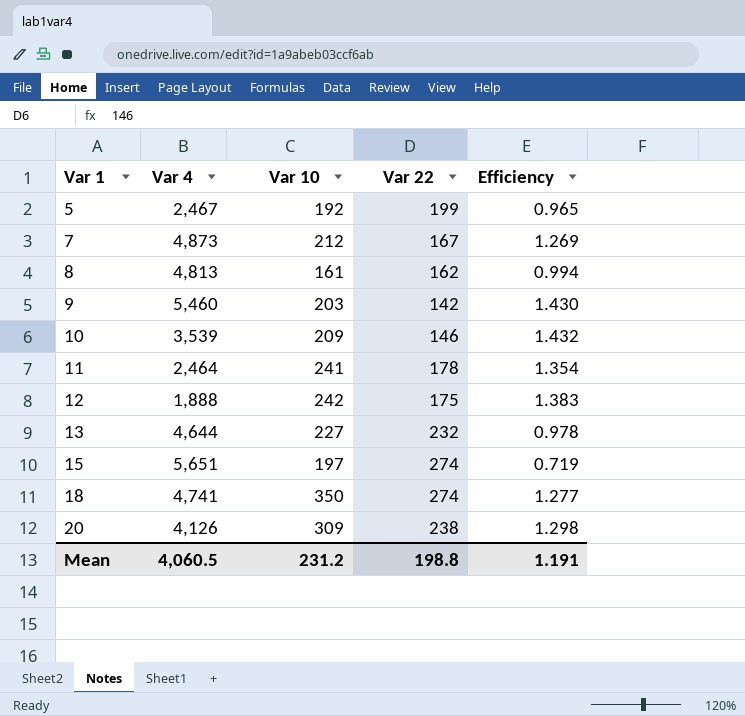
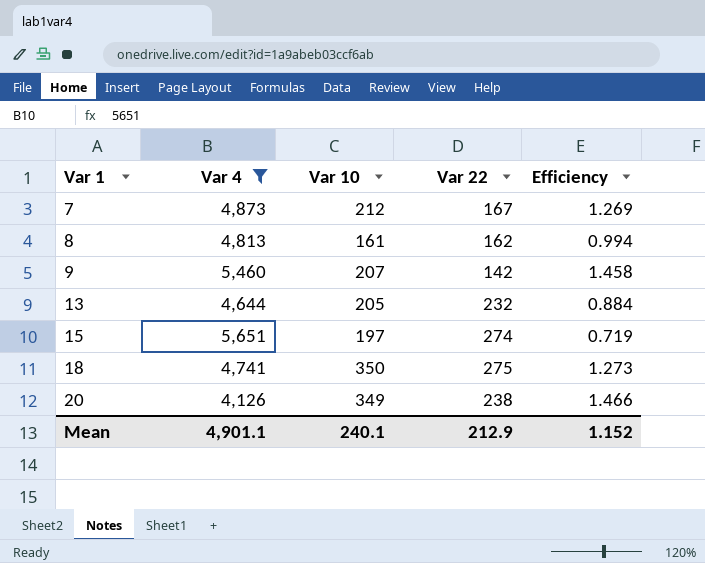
filter: none -> Var 4 >= 4,126
9 | Var 10: 203 -> 207
9 | Efficiency: 1.430 -> 1.458
13 | Var 10: 227 -> 205
13 | Efficiency: 0.978 -> 0.884
18 | Var 22: 274 -> 275
18 | Efficiency: 1.277 -> 1.273
20 | Var 10: 309 -> 349
20 | Efficiency: 1.298 -> 1.466
Mean | Var 4: 4,060.5 -> 4,901.1
Mean | Var 10: 231.2 -> 240.1
Mean | Var 22: 198.8 -> 212.9
Mean | Efficiency: 1.191 -> 1.152

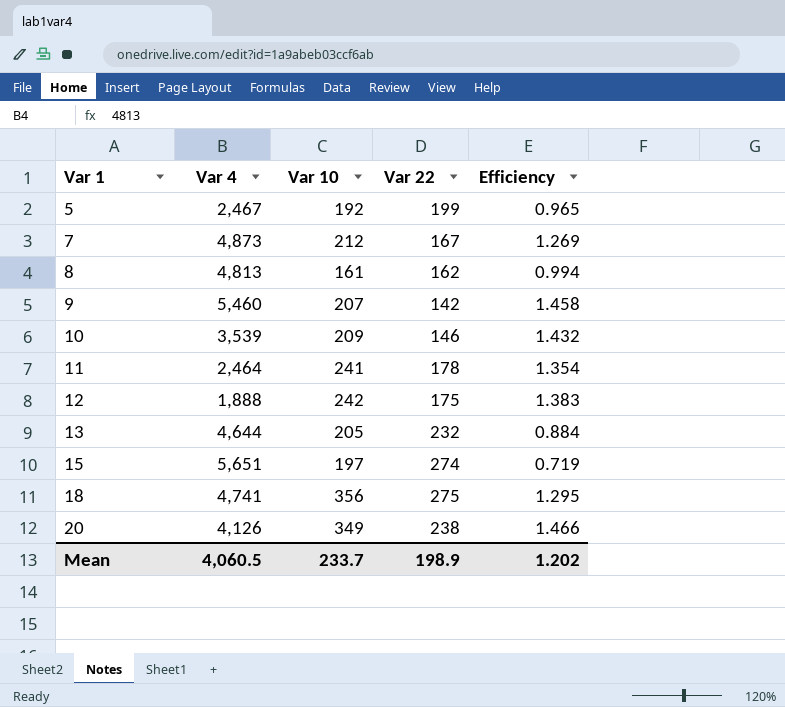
filter: Var 4 >= 4,126 -> none
18 | Var 10: 350 -> 356
18 | Efficiency: 1.273 -> 1.295
Mean | Var 4: 4,901.1 -> 4,060.5
Mean | Var 10: 240.1 -> 233.7
Mean | Var 22: 212.9 -> 198.9
Mean | Efficiency: 1.152 -> 1.202

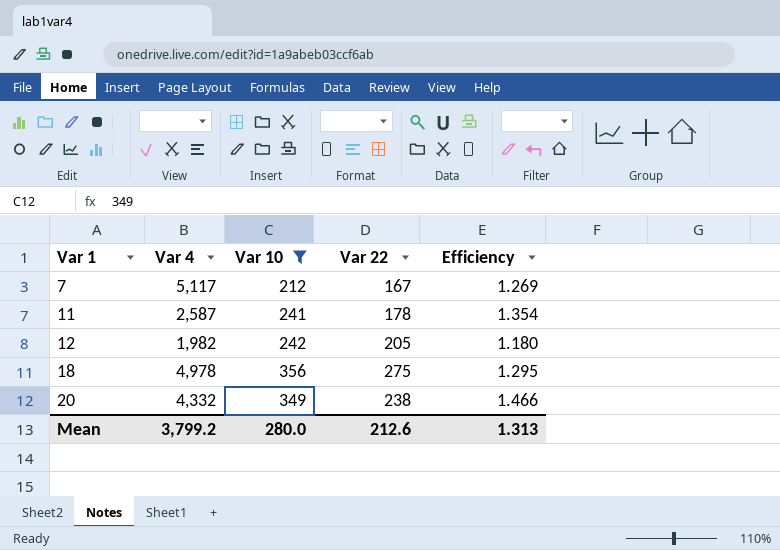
filter: none -> Var 10 >= 212
7 | Var 4: 4,873 -> 5,117
11 | Var 4: 2,464 -> 2,587
12 | Var 4: 1,888 -> 1,982
12 | Var 22: 175 -> 205
12 | Efficiency: 1.383 -> 1.180
18 | Var 4: 4,741 -> 4,978
20 | Var 4: 4,126 -> 4,332
Mean | Var 4: 4,060.5 -> 3,799.2
Mean | Var 10: 233.7 -> 280.0
Mean | Var 22: 198.9 -> 212.6
Mean | Efficiency: 1.202 -> 1.313

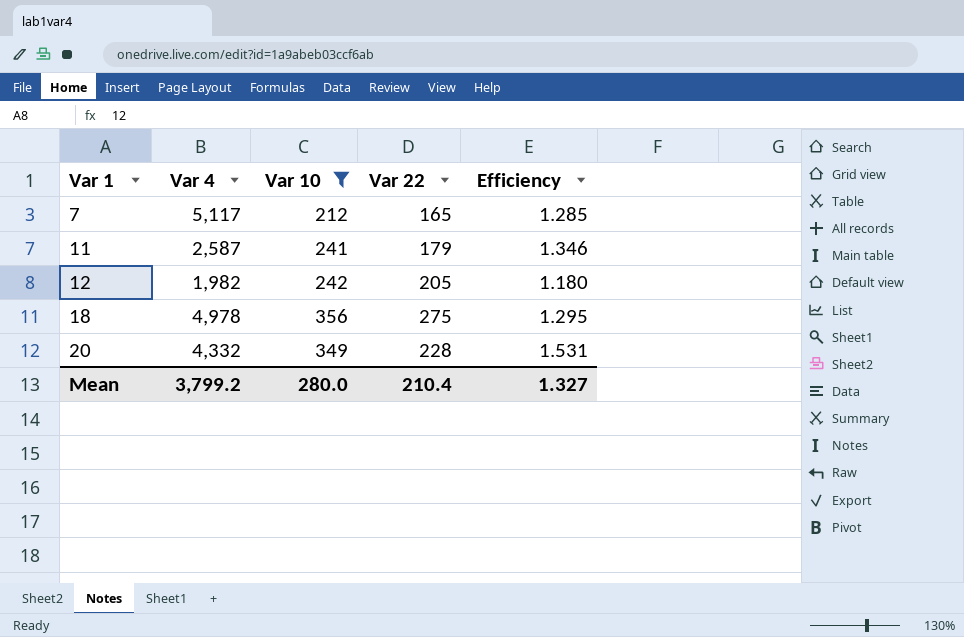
7 | Var 22: 167 -> 165
7 | Efficiency: 1.269 -> 1.285
11 | Var 22: 178 -> 179
11 | Efficiency: 1.354 -> 1.346
20 | Var 22: 238 -> 228
20 | Efficiency: 1.466 -> 1.531
Mean | Var 22: 212.6 -> 210.4
Mean | Efficiency: 1.313 -> 1.327

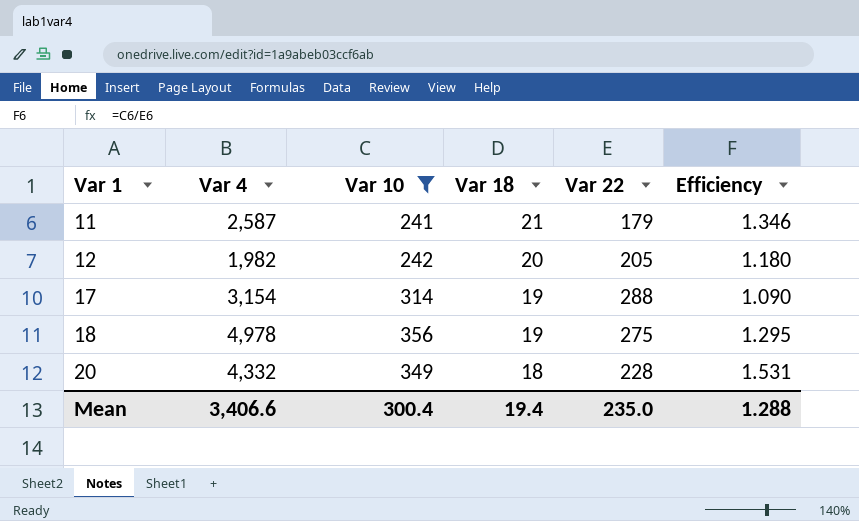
column Var 18 | position: none -> 4
row 7: 5,117 | 212 | 165 | 1.285 -> none
row 17: none -> 3,154 | 314 | 19 | 288 | 1.090
Mean | Var 4: 3,799.2 -> 3,406.6
Mean | Var 10: 280.0 -> 300.4
Mean | Var 22: 210.4 -> 235.0
Mean | Efficiency: 1.327 -> 1.288

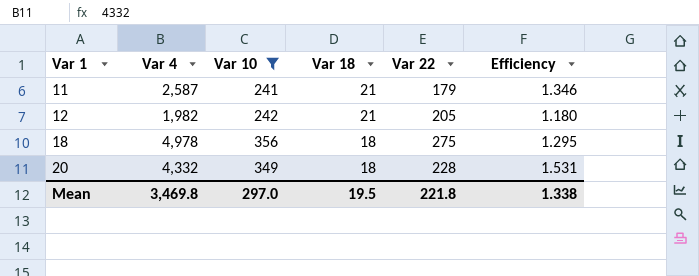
row 17: 3,154 | 314 | 19 | 288 | 1.090 -> none
12 | Var 18: 20 -> 21
18 | Var 18: 19 -> 18
Mean | Var 4: 3,406.6 -> 3,469.8
Mean | Var 10: 300.4 -> 297.0
Mean | Var 18: 19.4 -> 19.5
Mean | Var 22: 235.0 -> 221.8
Mean | Efficiency: 1.288 -> 1.338

